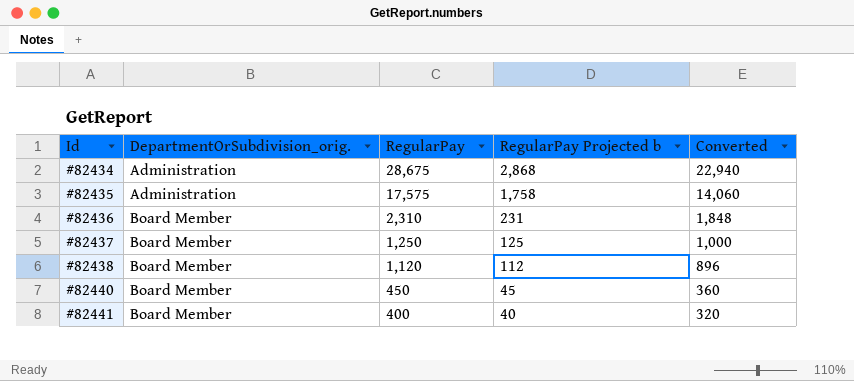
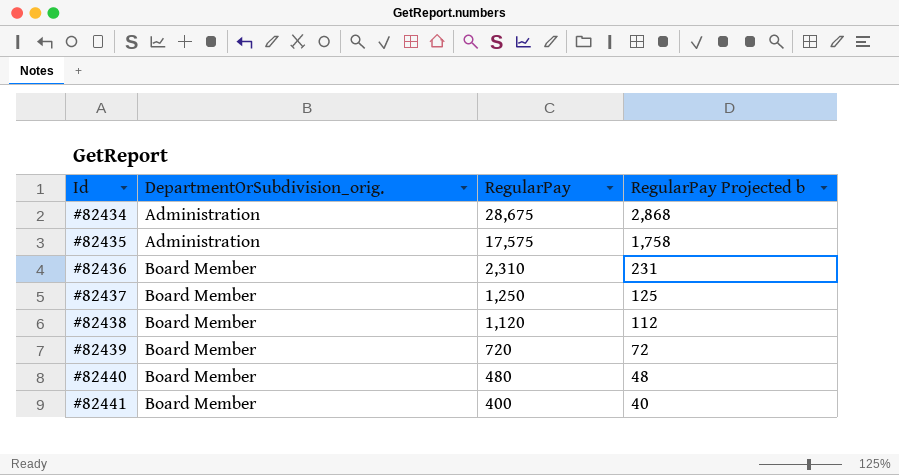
column Converted | formula: [RegularPay] * 0.8 -> none
row #82439: none -> Board Member | 720 | 72
#82440 | RegularPay: 450 -> 480
#82440 | RegularPay Projected b: 45 -> 48

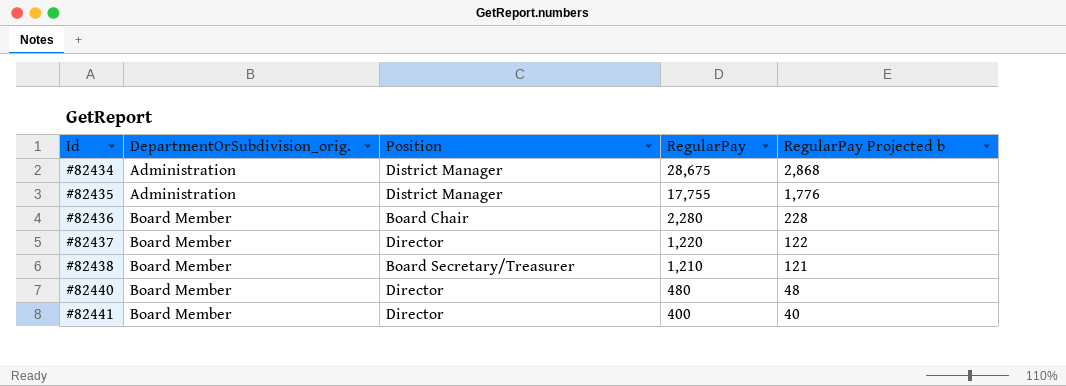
column Position | position: none -> 3
row #82439: Board Member | 720 | 72 -> none
#82435 | RegularPay: 17,575 -> 17,755
#82435 | RegularPay Projected b: 1,758 -> 1,776
#82436 | RegularPay: 2,310 -> 2,280
#82436 | RegularPay Projected b: 231 -> 228
#82437 | RegularPay: 1,250 -> 1,220
#82437 | RegularPay Projected b: 125 -> 122
#82438 | RegularPay: 1,120 -> 1,210
#82438 | RegularPay Projected b: 112 -> 121

